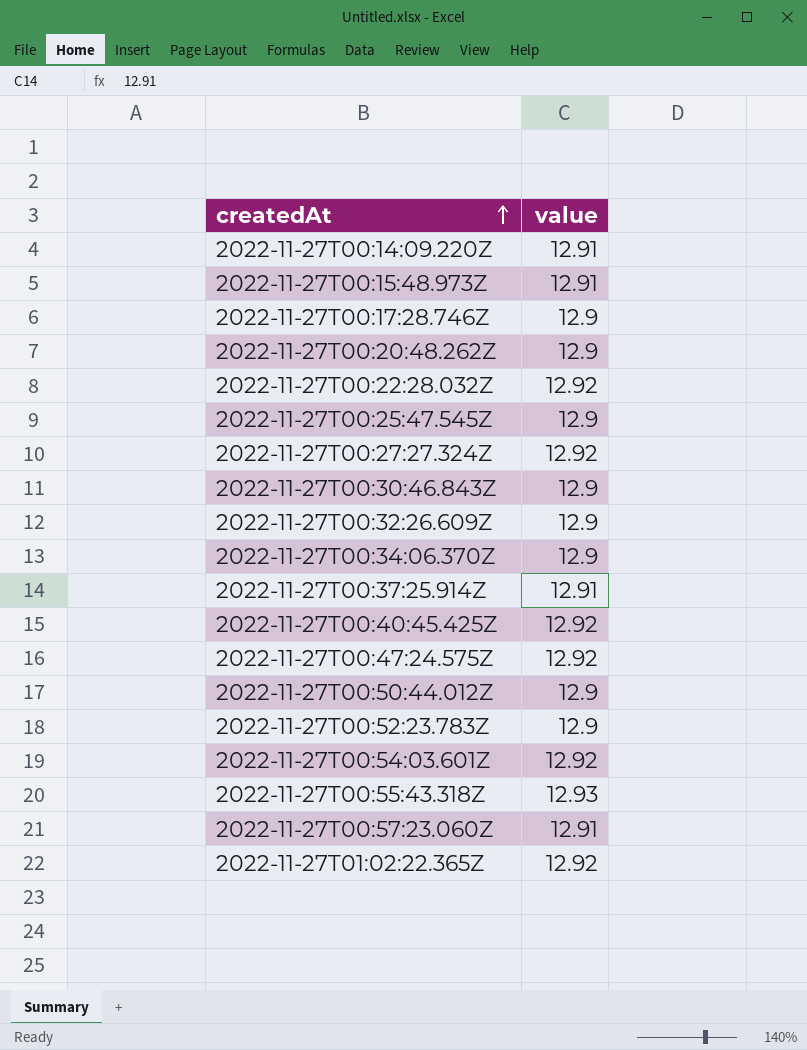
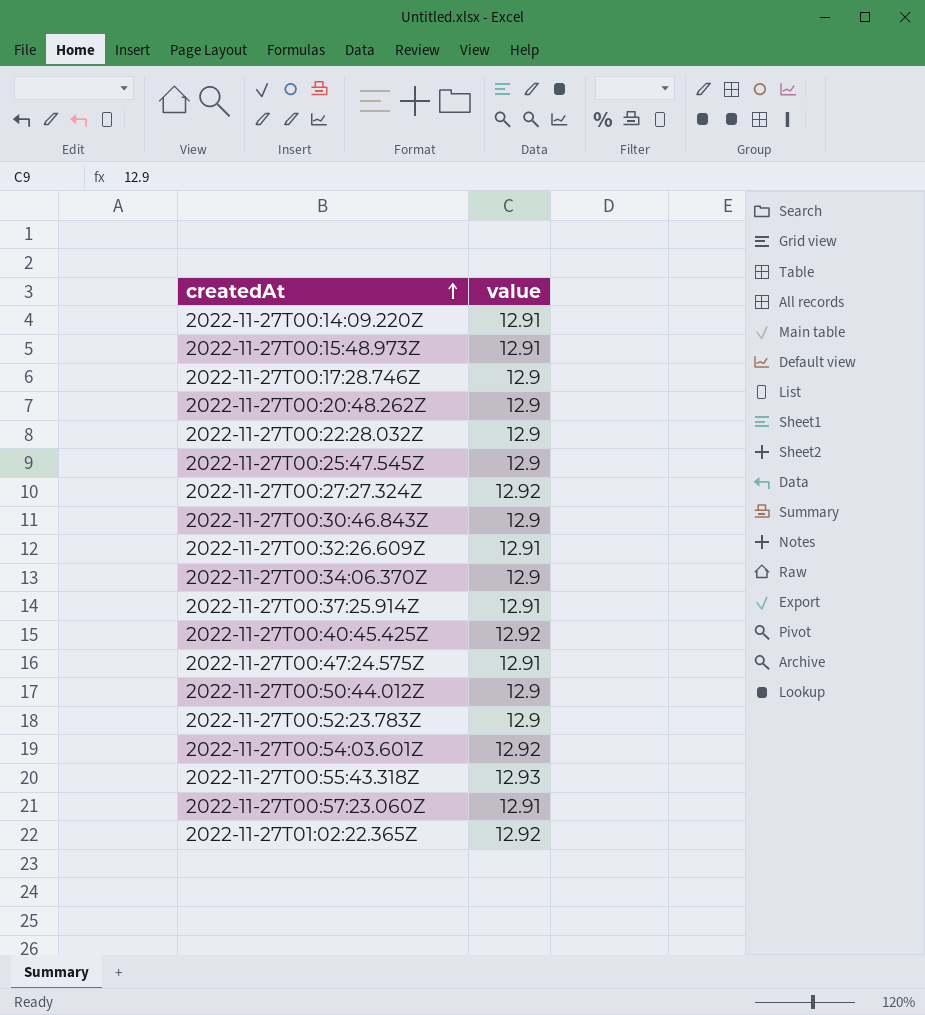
2022-11-27T00:22:28.032Z | value: 12.92 -> 12.9
2022-11-27T00:32:26.609Z | value: 12.9 -> 12.91
2022-11-27T00:47:24.575Z | value: 12.92 -> 12.91

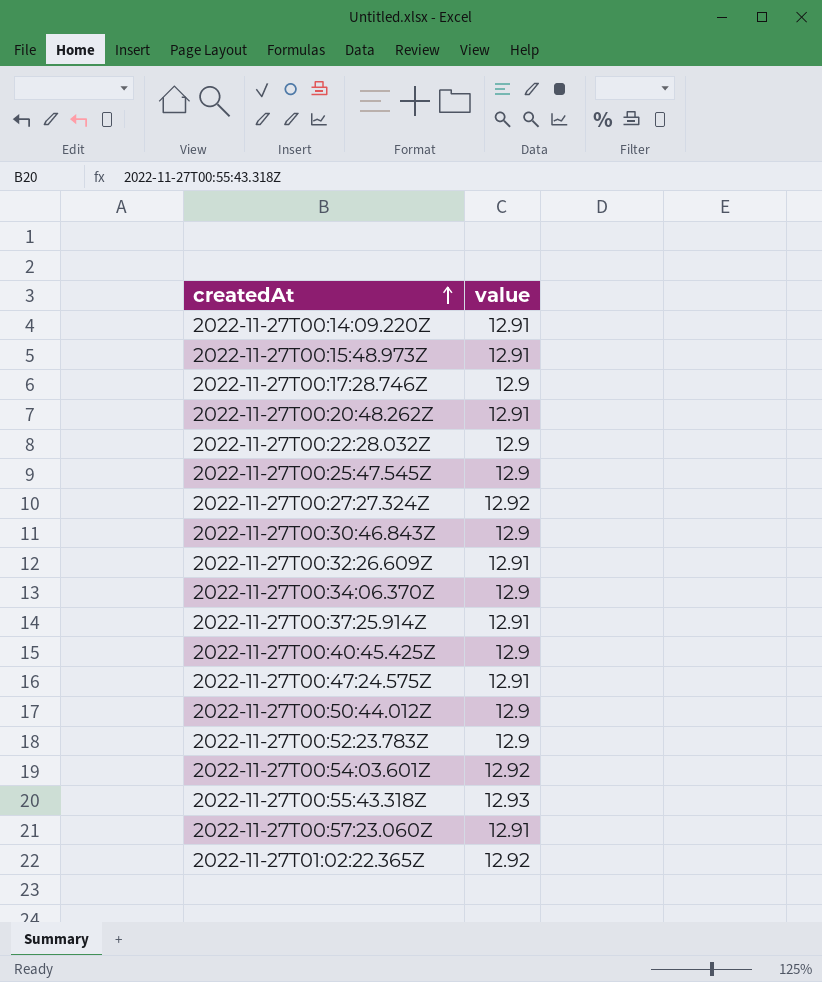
2022-11-27T00:20:48.262Z | value: 12.9 -> 12.91
2022-11-27T00:40:45.425Z | value: 12.92 -> 12.9

